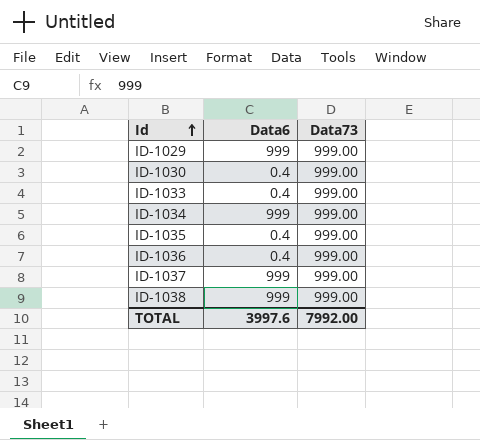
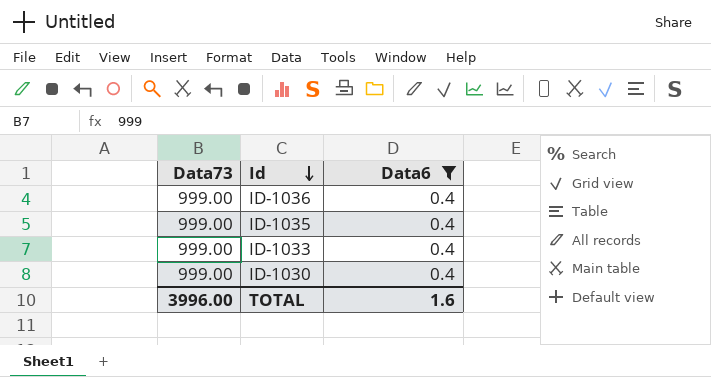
filter: none -> Data6 = 0.4
row order: Id ascending -> Id descending
column Data73 | position: 3 -> 1
TOTAL | Data73: 7992.00 -> 3996.00
TOTAL | Data6: 3997.6 -> 1.6

